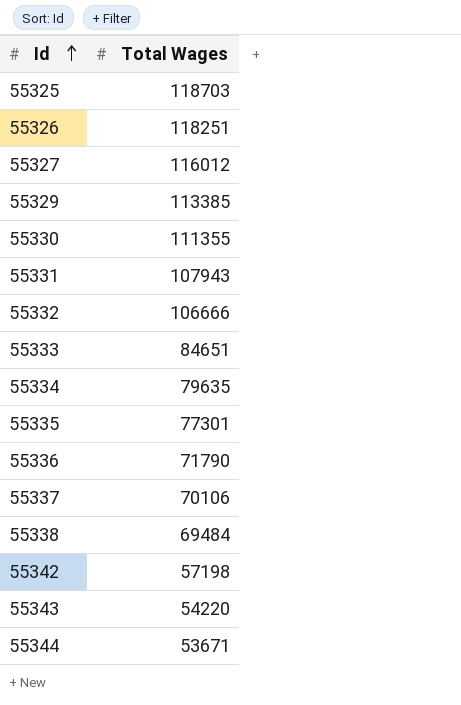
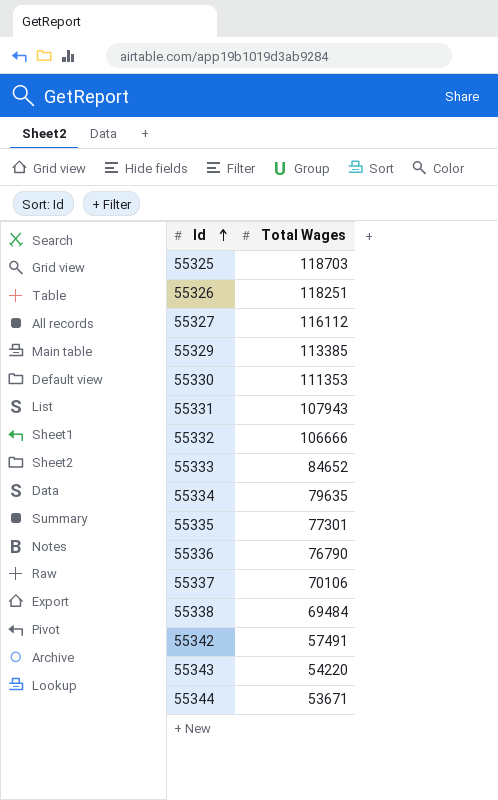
55327 | Total Wages: 116012 -> 116112
55330 | Total Wages: 111355 -> 111353
55333 | Total Wages: 84651 -> 84652
55336 | Total Wages: 71790 -> 76790
55342 | Total Wages: 57198 -> 57491

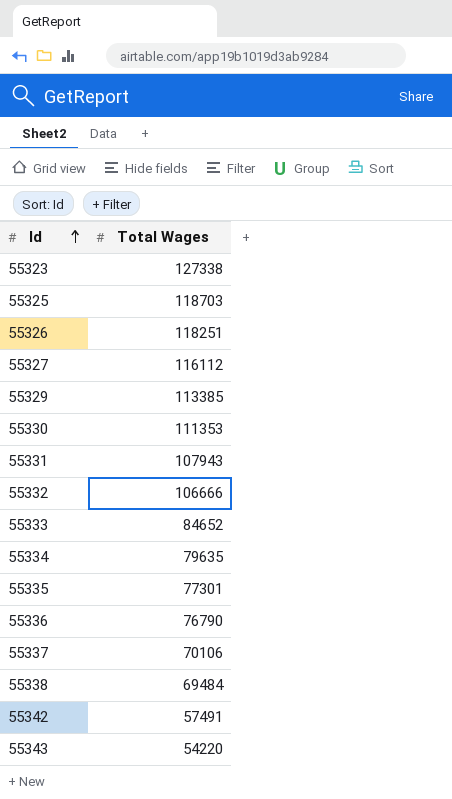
row 55344: 53671 -> none
row 55323: none -> 127338

